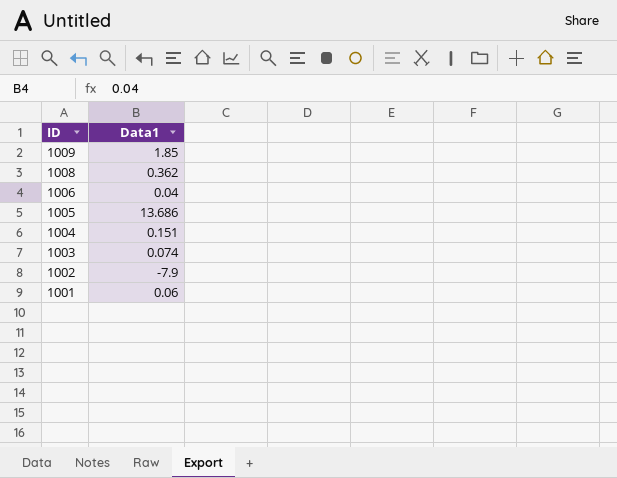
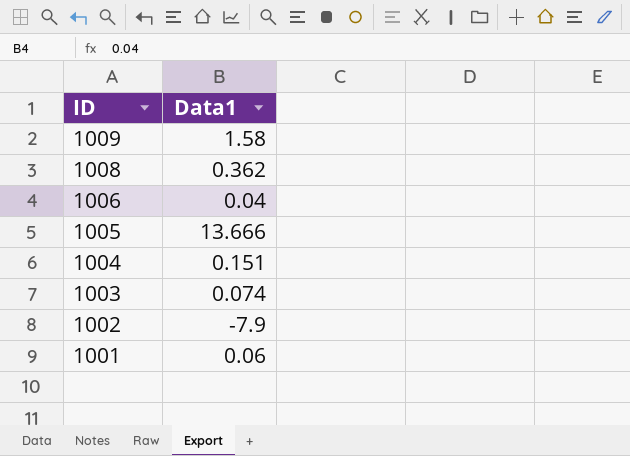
1009 | Data1: 1.85 -> 1.58
1005 | Data1: 13.686 -> 13.666

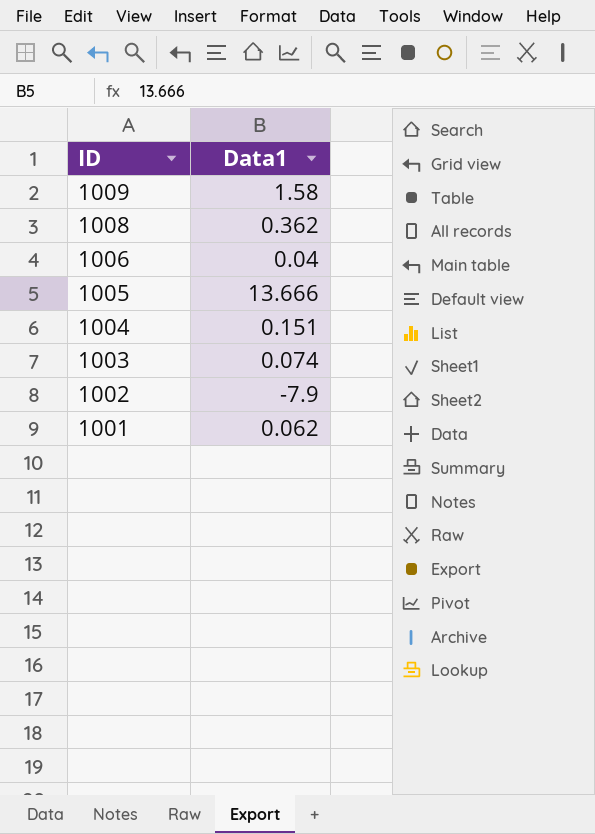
1001 | Data1: 0.06 -> 0.062

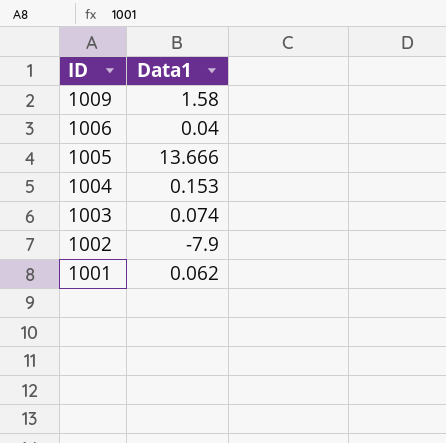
row 1008: 0.362 -> none
1004 | Data1: 0.151 -> 0.153

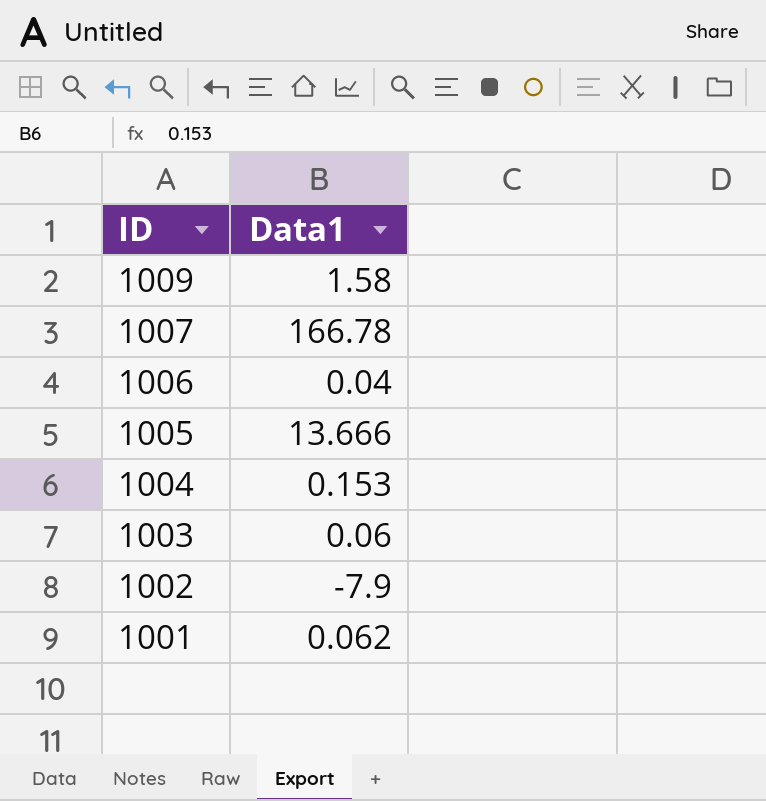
row 1007: none -> 166.78
1003 | Data1: 0.074 -> 0.06

